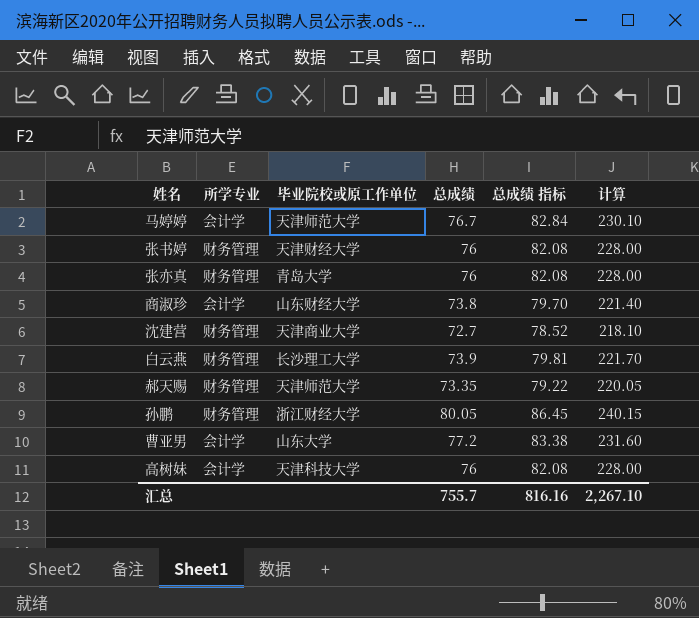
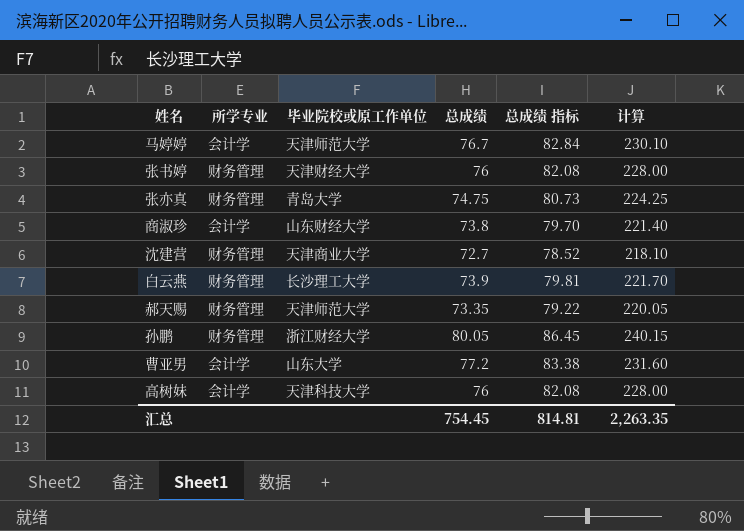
张亦真 | 总成绩: 76 -> 74.75
张亦真 | 总成绩 指标: 82.08 -> 80.73
张亦真 | 计算: 228.00 -> 224.25
汇总 | 总成绩: 755.7 -> 754.45
汇总 | 总成绩 指标: 816.16 -> 814.81
汇总 | 计算: 2,267.10 -> 2,263.35

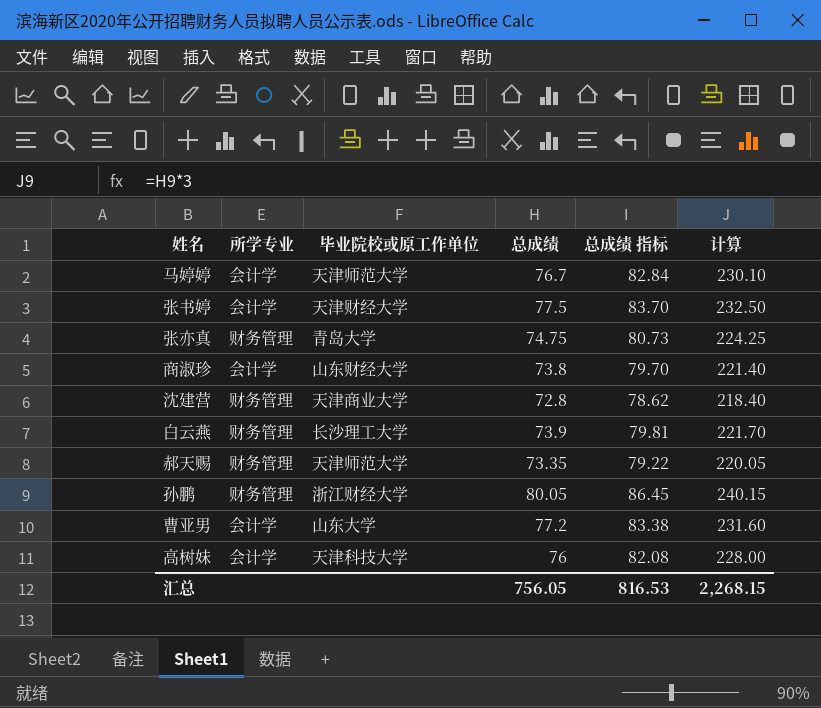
张书婷 | 所学专业: 财务管理 -> 会计学
张书婷 | 总成绩: 76 -> 77.5
张书婷 | 总成绩 指标: 82.08 -> 83.70
张书婷 | 计算: 228.00 -> 232.50
沈建营 | 总成绩: 72.7 -> 72.8
沈建营 | 总成绩 指标: 78.52 -> 78.62
沈建营 | 计算: 218.10 -> 218.40
汇总 | 总成绩: 754.45 -> 756.05
汇总 | 总成绩 指标: 814.81 -> 816.53
汇总 | 计算: 2,263.35 -> 2,268.15

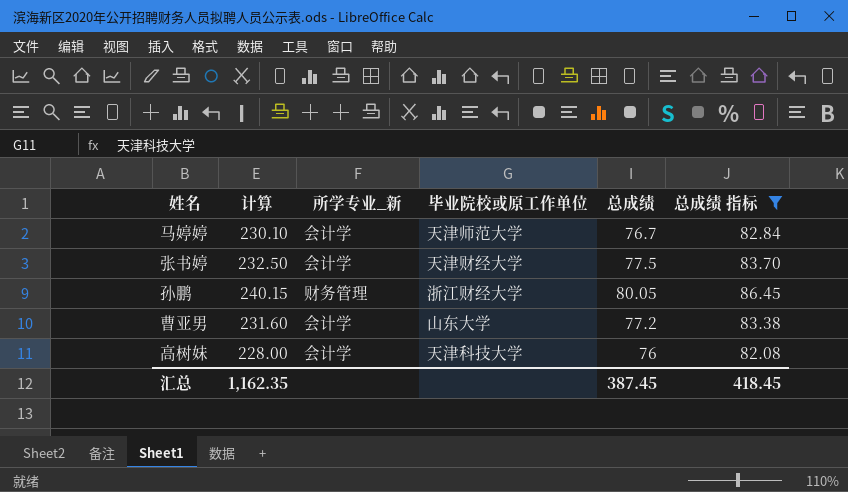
filter: none -> 总成绩 指标 >= 82.08
column 计算 | position: 6 -> 2
column name: 所学专业 -> 所学专业_新
汇总 | 计算: 2,268.15 -> 1,162.35
汇总 | 总成绩: 756.05 -> 387.45
汇总 | 总成绩 指标: 816.53 -> 418.45

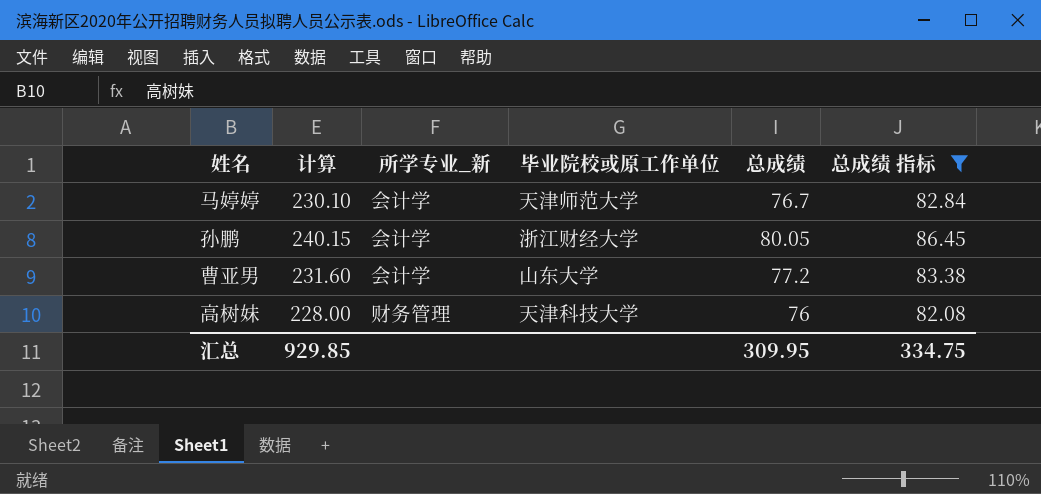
row 张书婷: 232.50 | 会计学 | 天津财经大学 | 77.5 | 83.70 -> none
孙鹏 | 所学专业_新: 财务管理 -> 会计学
高树妹 | 所学专业_新: 会计学 -> 财务管理
汇总 | 计算: 1,162.35 -> 929.85
汇总 | 总成绩: 387.45 -> 309.95
汇总 | 总成绩 指标: 418.45 -> 334.75

